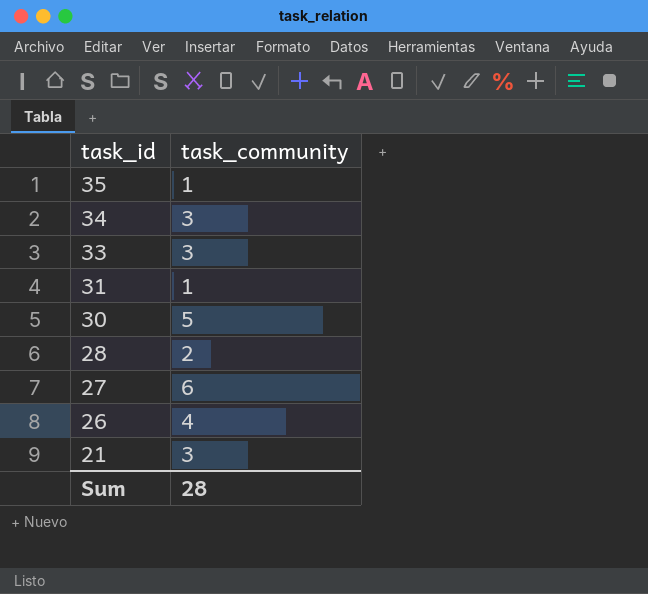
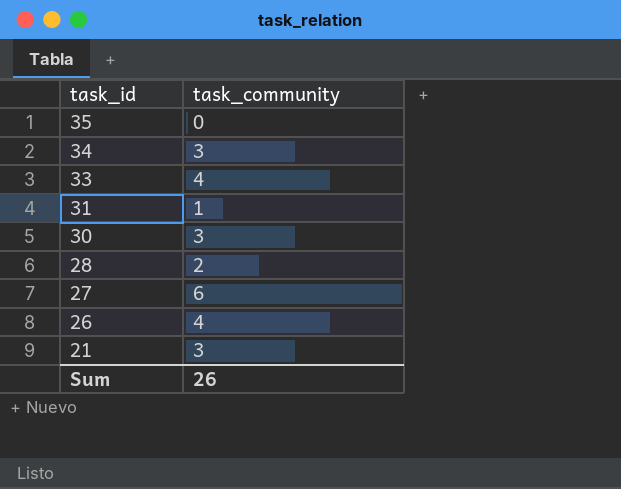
35 | task_community: 1 -> 0
33 | task_community: 3 -> 4
30 | task_community: 5 -> 3
Sum | task_community: 28 -> 26

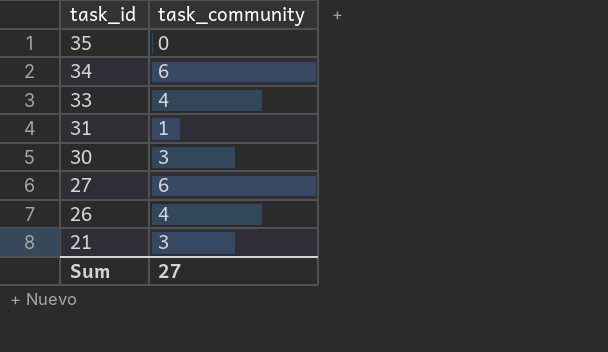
row 28: 2 -> none
34 | task_community: 3 -> 6
Sum | task_community: 26 -> 27

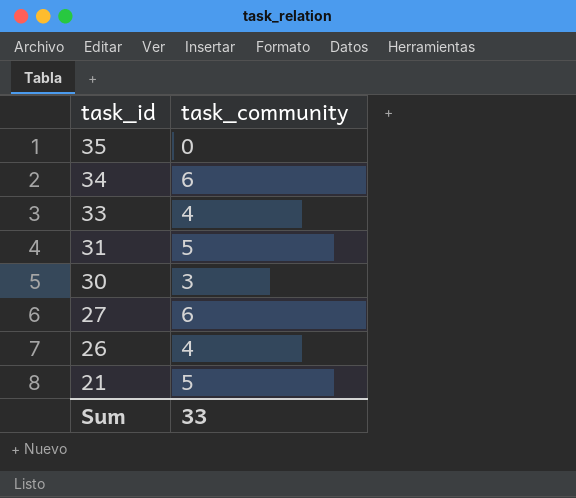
31 | task_community: 1 -> 5
21 | task_community: 3 -> 5
Sum | task_community: 27 -> 33

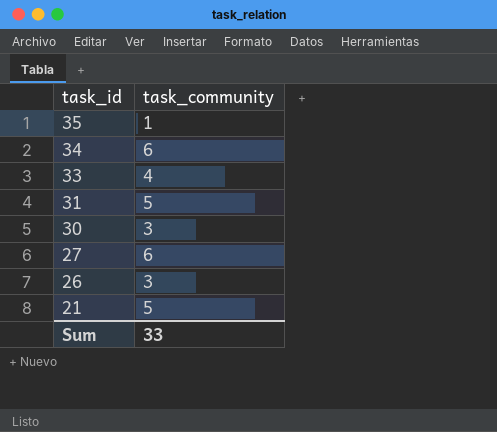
35 | task_community: 0 -> 1
26 | task_community: 4 -> 3

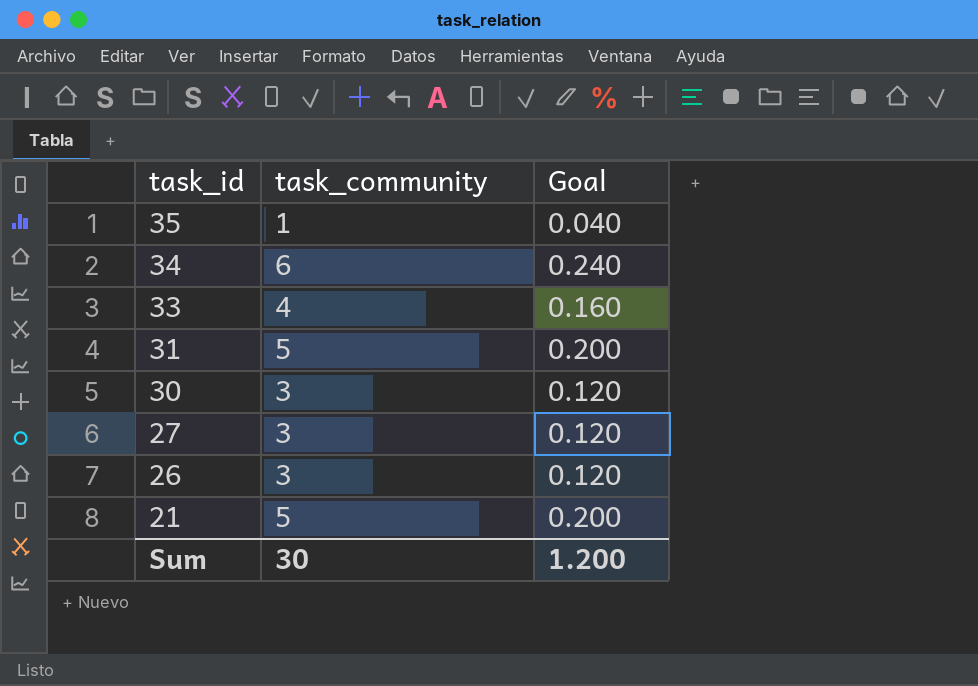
column Goal | formula: none -> [task_community] * 0.04
27 | task_community: 6 -> 3
Sum | task_community: 33 -> 30

